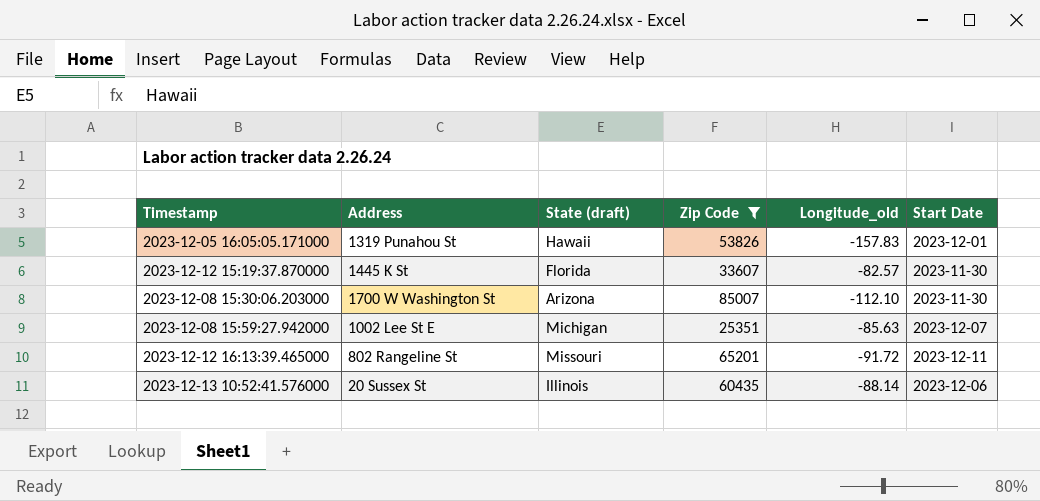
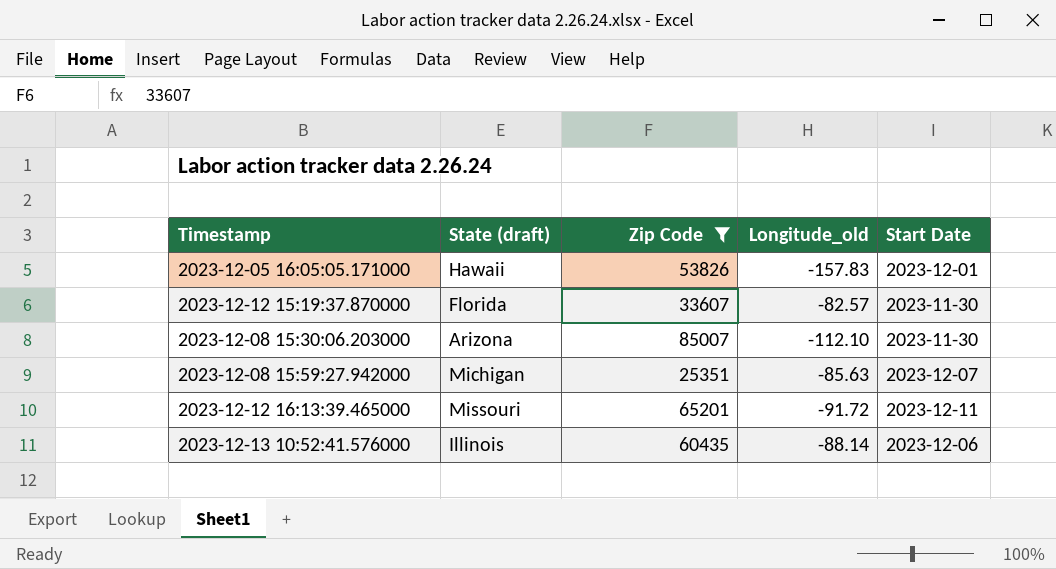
column Address | position: 2 -> none

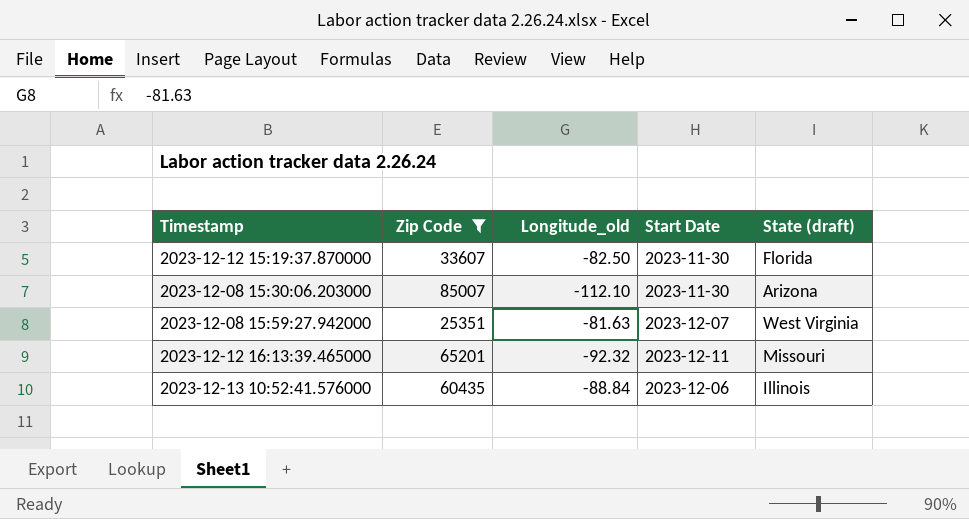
column State (draft) | position: 2 -> 5
row 2023-12-05 16:05:05.171000: Hawaii | 53826 | -157.83 | 2023-12-01 -> none
2023-12-12 15:19:37.870000 | Longitude_old: -82.57 -> -82.50
2023-12-08 15:59:27.942000 | Longitude_old: -85.63 -> -81.63
2023-12-08 15:59:27.942000 | State (draft): Michigan -> West Virginia
2023-12-12 16:13:39.465000 | Longitude_old: -91.72 -> -92.32
2023-12-13 10:52:41.576000 | Longitude_old: -88.14 -> -88.84

